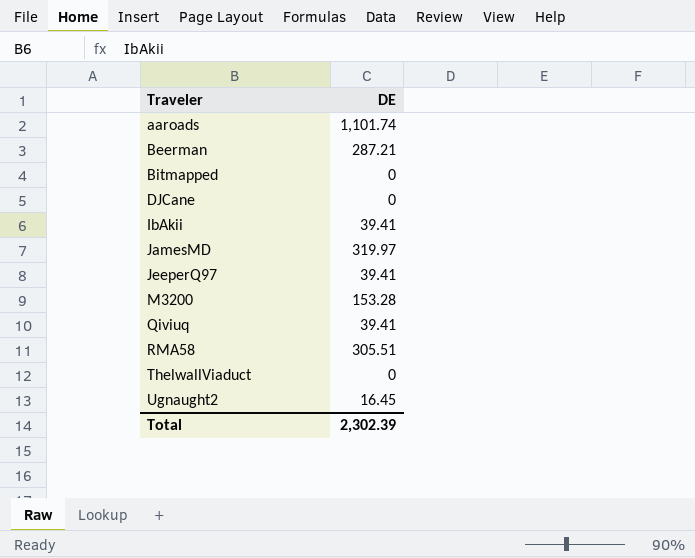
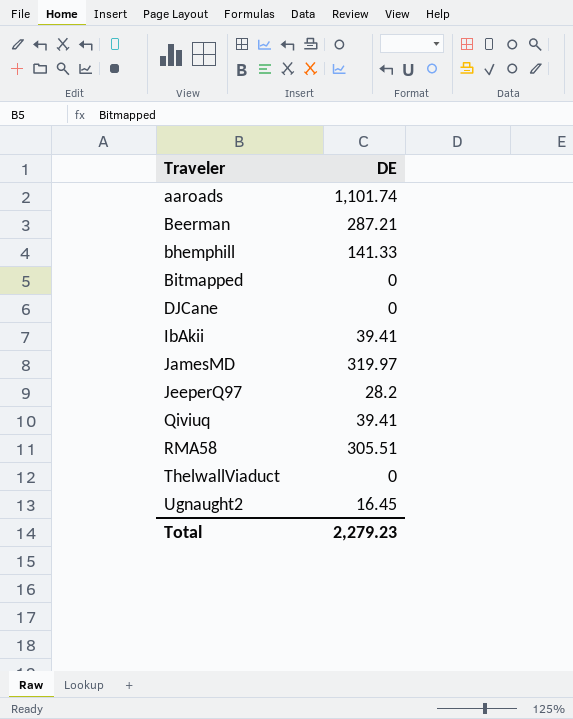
row M3200: 153.28 -> none
row bhemphill: none -> 141.33
JeeperQ97 | DE: 39.41 -> 28.2
Total | DE: 2,302.39 -> 2,279.23

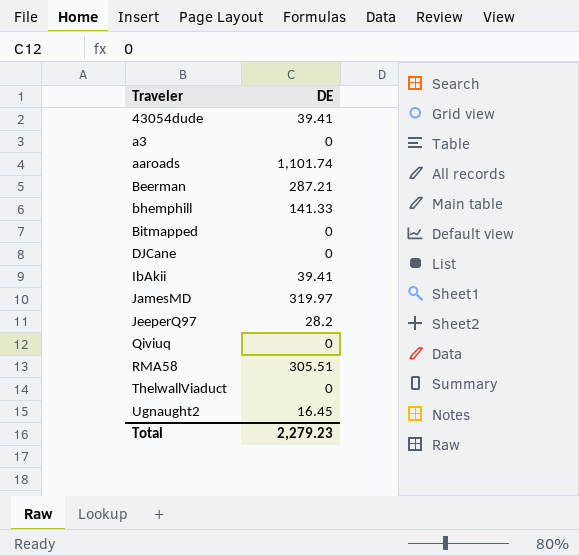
row 43054dude: none -> 39.41
row a3: none -> 0
Qiviuq | DE: 39.41 -> 0

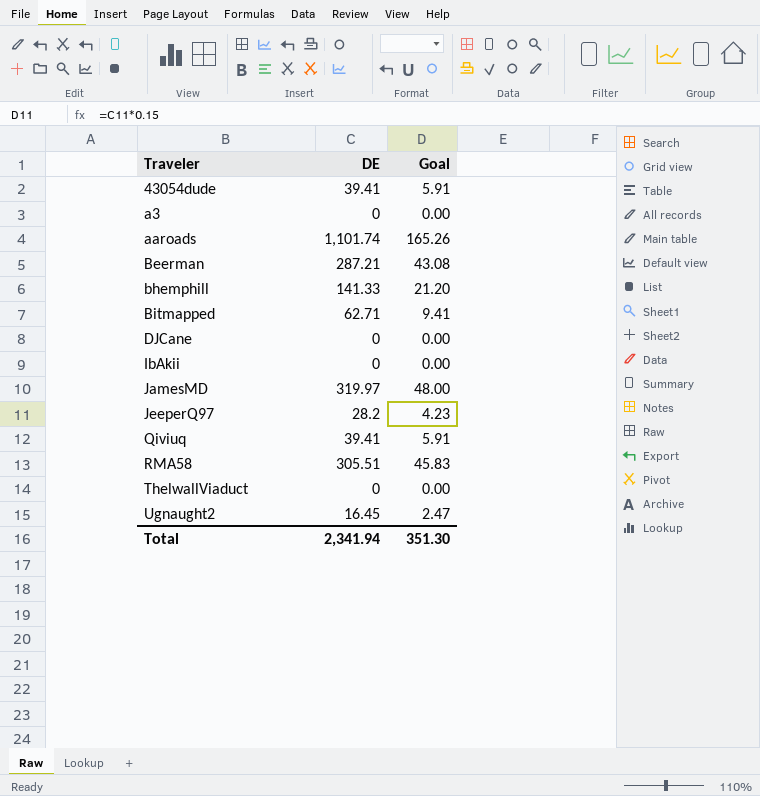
column Goal | formula: none -> [DE] * 0.15
Bitmapped | DE: 0 -> 62.71
IbAkii | DE: 39.41 -> 0
Qiviuq | DE: 0 -> 39.41
Total | DE: 2,279.23 -> 2,341.94

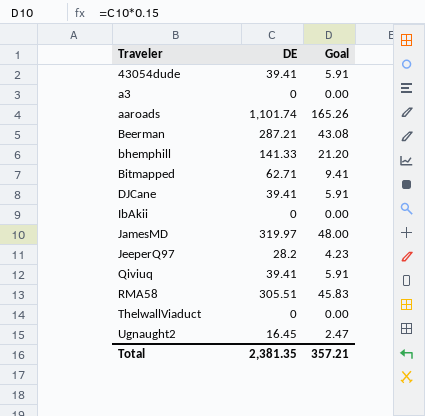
DJCane | DE: 0 -> 39.41
DJCane | Goal: 0.00 -> 5.91
Total | DE: 2,341.94 -> 2,381.35
Total | Goal: 351.30 -> 357.21

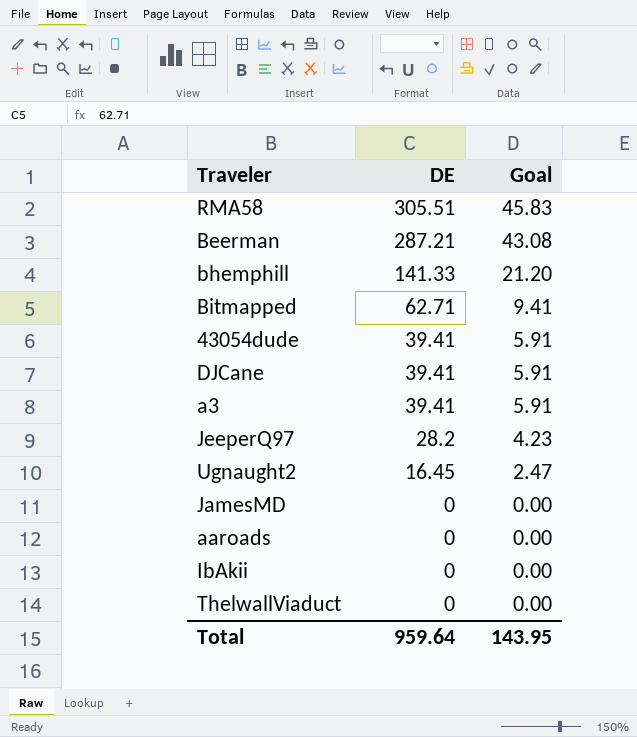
row order: Traveler ascending -> DE descending
row Qiviuq: 39.41 | 5.91 -> none
a3 | DE: 0 -> 39.41
a3 | Goal: 0.00 -> 5.91
JamesMD | DE: 319.97 -> 0
JamesMD | Goal: 48.00 -> 0.00
aaroads | DE: 1,101.74 -> 0
aaroads | Goal: 165.26 -> 0.00
Total | DE: 2,381.35 -> 959.64
Total | Goal: 357.21 -> 143.95

